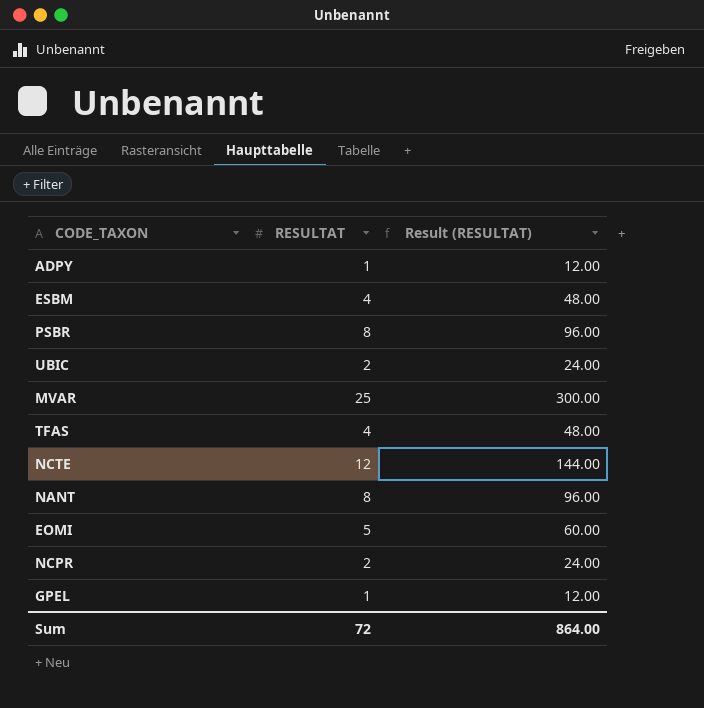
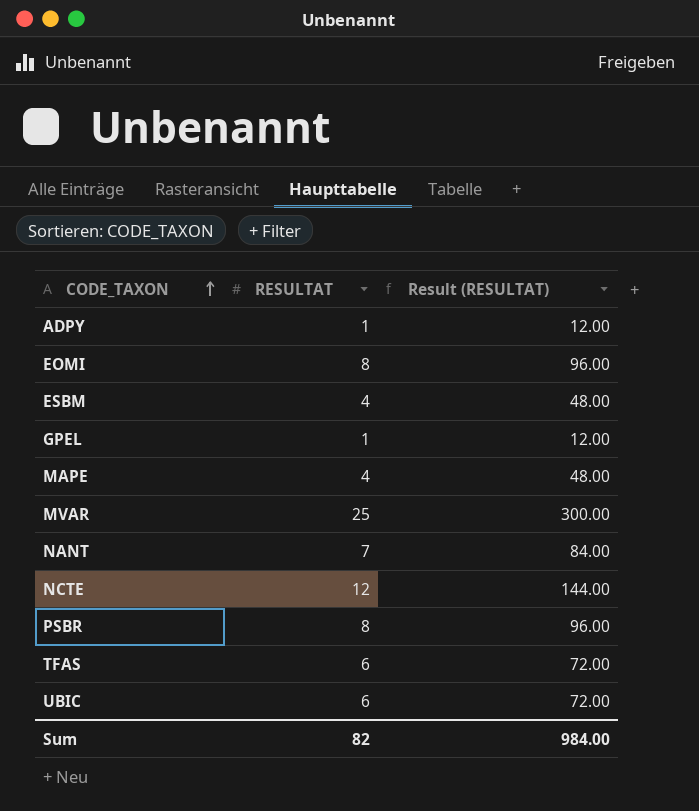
row order: none -> CODE_TAXON ascending
row NCPR: 2 | 24.00 -> none
EOMI | RESULTAT: 5 -> 8
EOMI | Result (RESULTAT): 60.00 -> 96.00
row MAPE: none -> 4 | 48.00
NANT | RESULTAT: 8 -> 7
NANT | Result (RESULTAT): 96.00 -> 84.00
TFAS | RESULTAT: 4 -> 6
TFAS | Result (RESULTAT): 48.00 -> 72.00
UBIC | RESULTAT: 2 -> 6
UBIC | Result (RESULTAT): 24.00 -> 72.00
Sum | RESULTAT: 72 -> 82
Sum | Result (RESULTAT): 864.00 -> 984.00

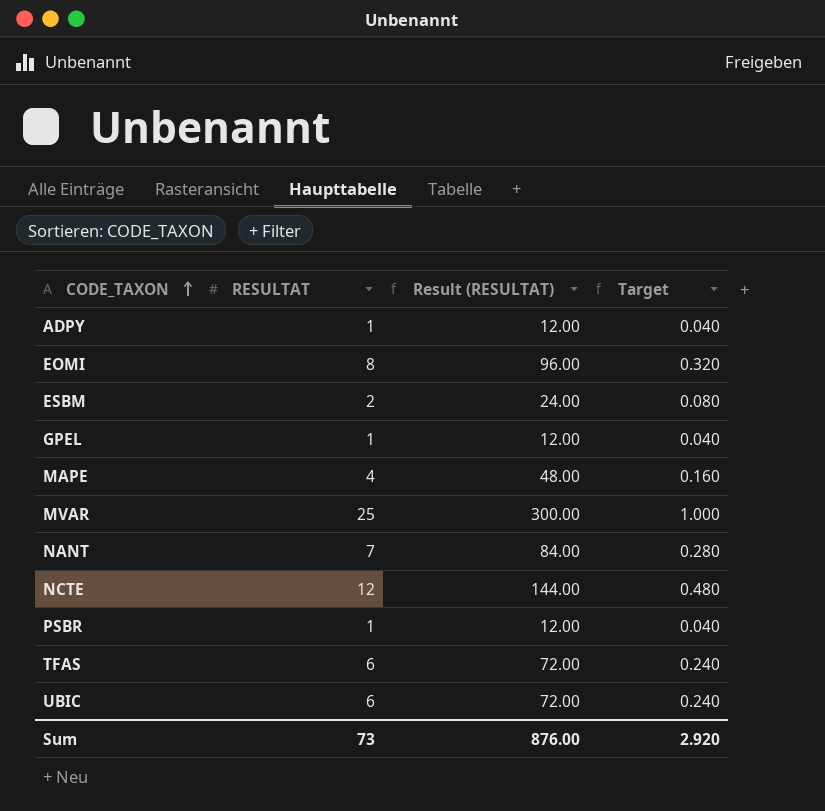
column Target | formula: none -> [RESULTAT] * 0.04
ESBM | RESULTAT: 4 -> 2
ESBM | Result (RESULTAT): 48.00 -> 24.00
PSBR | RESULTAT: 8 -> 1
PSBR | Result (RESULTAT): 96.00 -> 12.00
Sum | RESULTAT: 82 -> 73
Sum | Result (RESULTAT): 984.00 -> 876.00

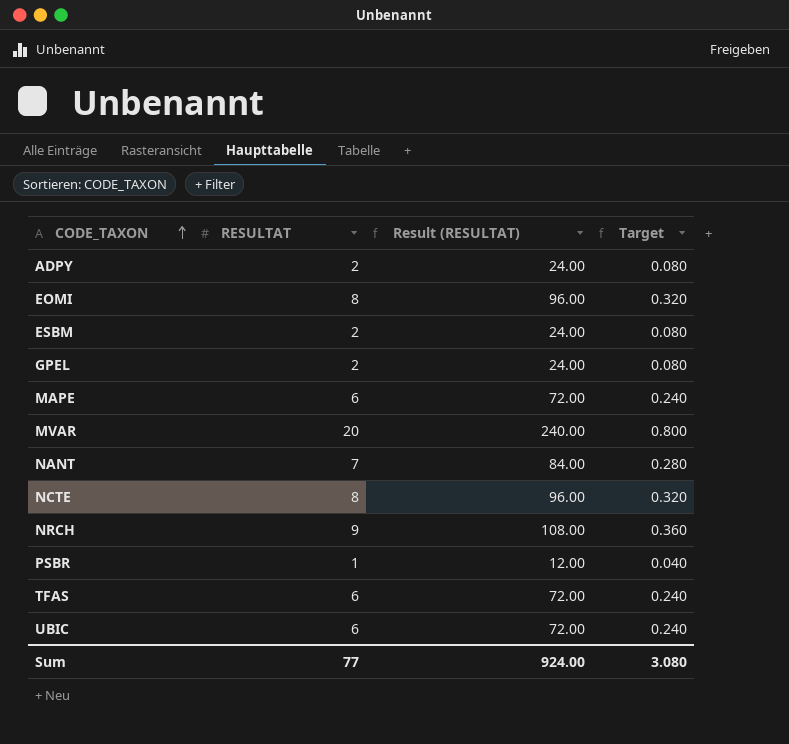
ADPY | RESULTAT: 1 -> 2
ADPY | Result (RESULTAT): 12.00 -> 24.00
ADPY | Target: 0.040 -> 0.080
GPEL | RESULTAT: 1 -> 2
GPEL | Result (RESULTAT): 12.00 -> 24.00
GPEL | Target: 0.040 -> 0.080
MAPE | RESULTAT: 4 -> 6
MAPE | Result (RESULTAT): 48.00 -> 72.00
MAPE | Target: 0.160 -> 0.240
MVAR | RESULTAT: 25 -> 20
MVAR | Result (RESULTAT): 300.00 -> 240.00
MVAR | Target: 1.000 -> 0.800
NCTE | RESULTAT: 12 -> 8
NCTE | Result (RESULTAT): 144.00 -> 96.00
NCTE | Target: 0.480 -> 0.320
row NRCH: none -> 9 | 108.00 | 0.360
Sum | RESULTAT: 73 -> 77
Sum | Result (RESULTAT): 876.00 -> 924.00
Sum | Target: 2.920 -> 3.080

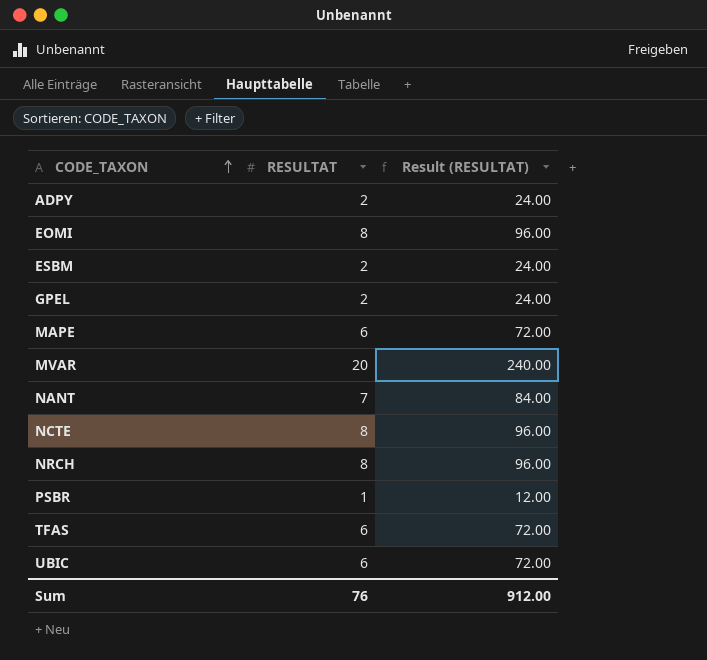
column Target | formula: [RESULTAT] * 0.04 -> none
NRCH | RESULTAT: 9 -> 8
NRCH | Result (RESULTAT): 108.00 -> 96.00
Sum | RESULTAT: 77 -> 76
Sum | Result (RESULTAT): 924.00 -> 912.00

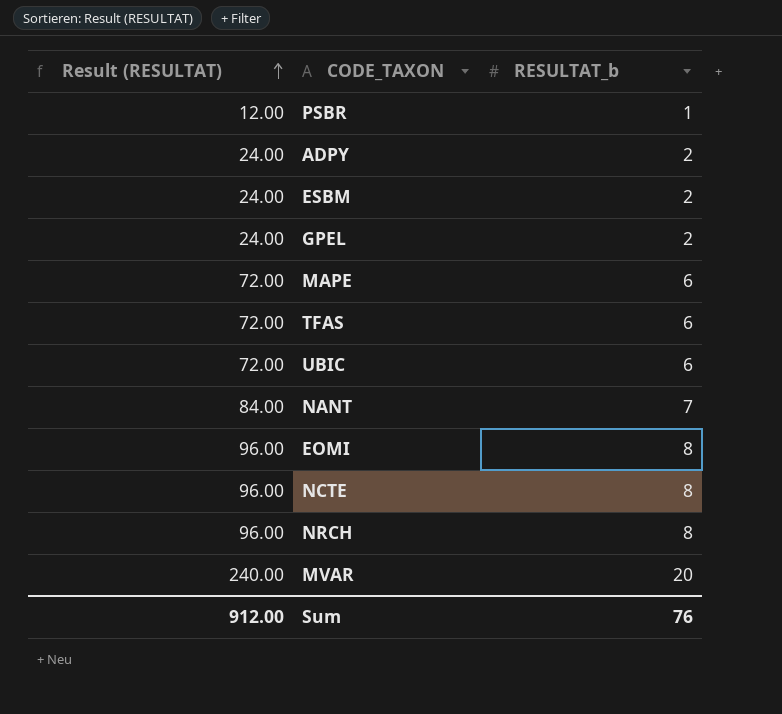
row order: CODE_TAXON ascending -> Result (RESULTAT) ascending
column Result (RESULTAT) | position: 3 -> 1
column name: RESULTAT -> RESULTAT_b

